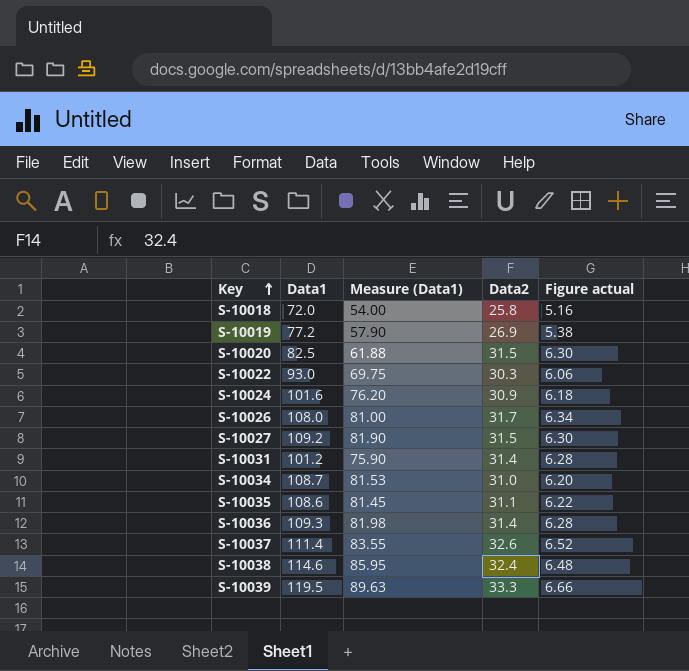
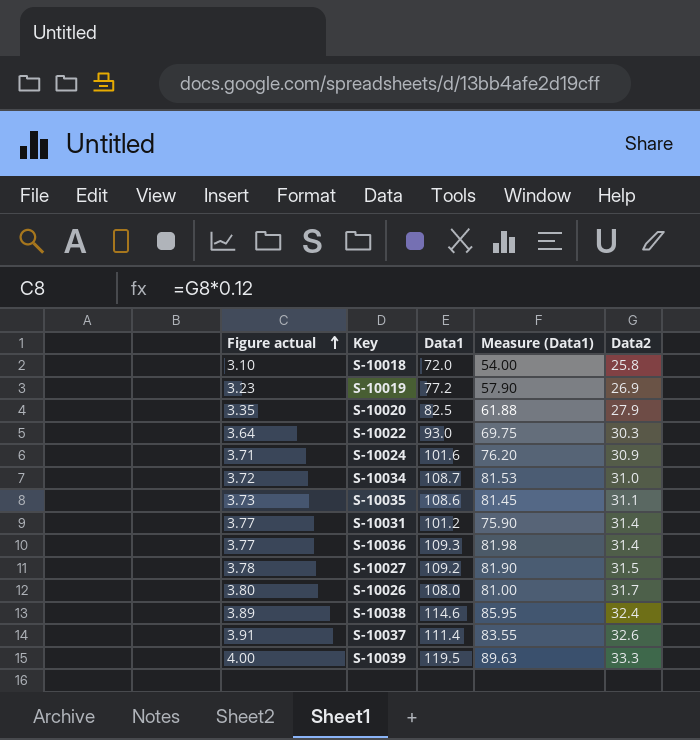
row order: Key ascending -> Figure actual ascending
column Figure actual | formula: [Data2] * 0.2 -> [Data2] * 0.12
column Figure actual | position: 5 -> 1
S-10020 | Data2: 31.5 -> 27.9

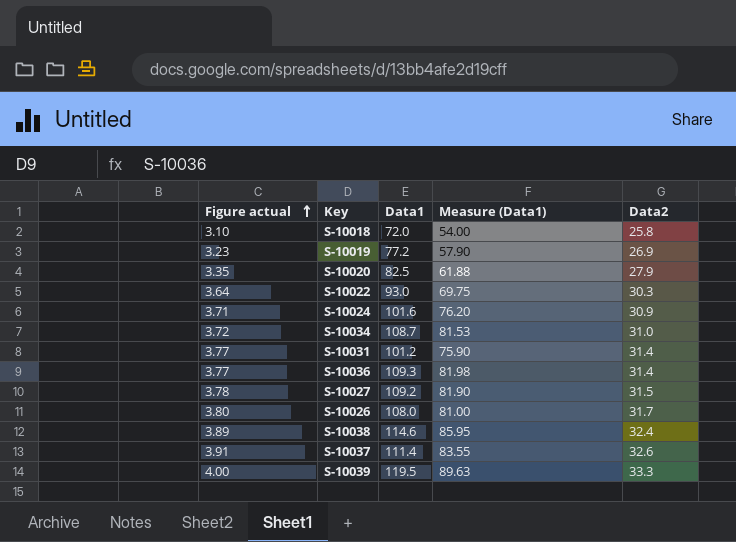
row S-10035: 3.73 | 108.6 | 81.45 | 31.1 -> none

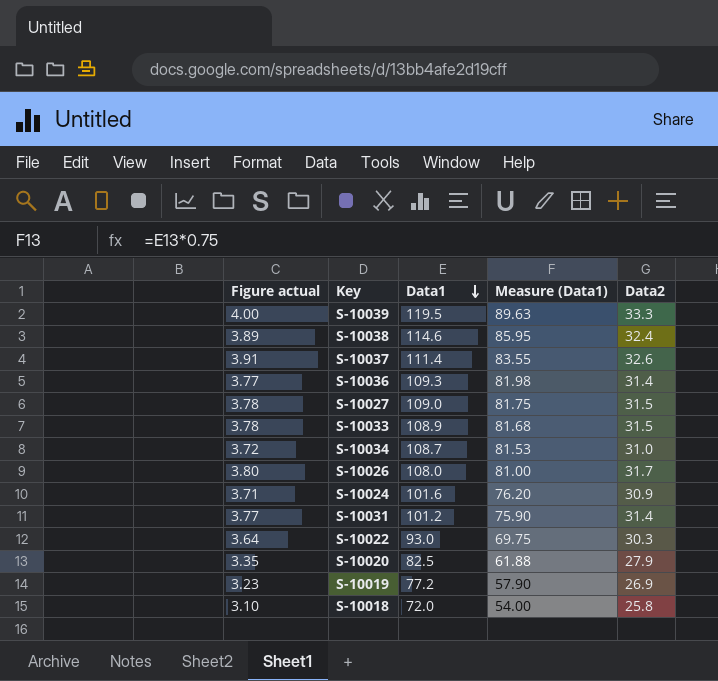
row order: Figure actual ascending -> Data1 descending
S-10027 | Data1: 109.2 -> 109.0
S-10027 | Measure (Data1): 81.90 -> 81.75
row S-10033: none -> 3.78 | 108.9 | 81.68 | 31.5

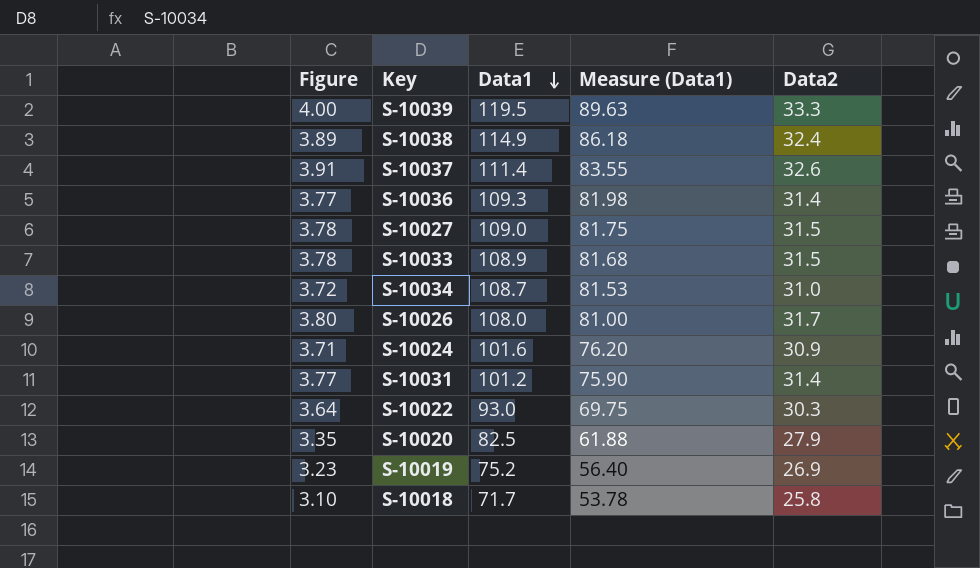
column name: Figure actual -> Figure
S-10038 | Data1: 114.6 -> 114.9
S-10038 | Measure (Data1): 85.95 -> 86.18
S-10019 | Data1: 77.2 -> 75.2
S-10019 | Measure (Data1): 57.90 -> 56.40
S-10018 | Data1: 72.0 -> 71.7
S-10018 | Measure (Data1): 54.00 -> 53.78

